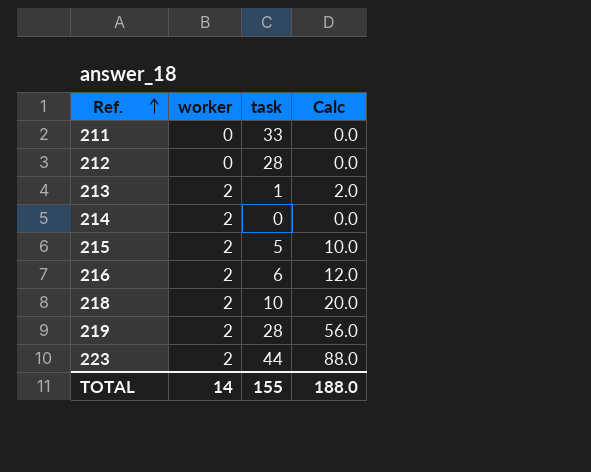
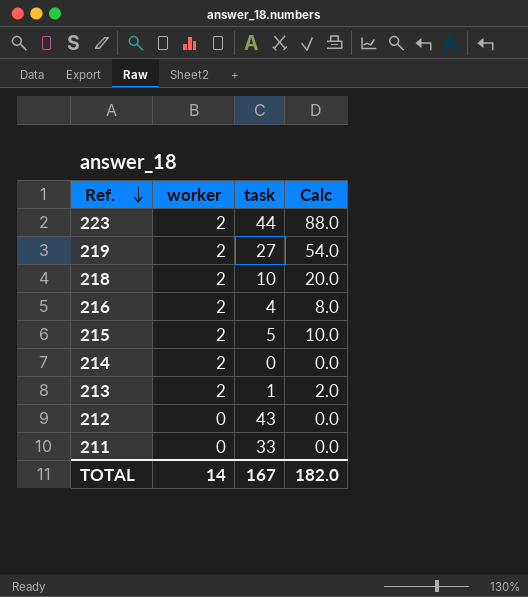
row order: Ref. ascending -> Ref. descending
219 | task: 28 -> 27
219 | Calc: 56.0 -> 54.0
216 | task: 6 -> 4
216 | Calc: 12.0 -> 8.0
212 | task: 28 -> 43
TOTAL | task: 155 -> 167
TOTAL | Calc: 188.0 -> 182.0

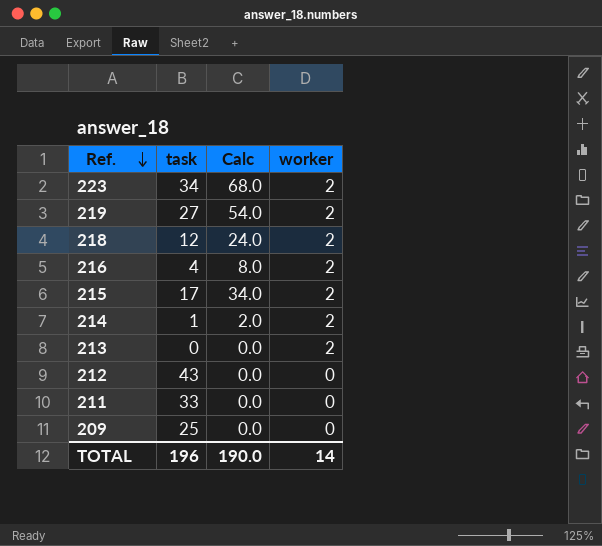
column worker | position: 2 -> 4
223 | task: 44 -> 34
223 | Calc: 88.0 -> 68.0
218 | task: 10 -> 12
218 | Calc: 20.0 -> 24.0
215 | task: 5 -> 17
215 | Calc: 10.0 -> 34.0
214 | task: 0 -> 1
214 | Calc: 0.0 -> 2.0
213 | task: 1 -> 0
213 | Calc: 2.0 -> 0.0
row 209: none -> 25 | 0.0 | 0
TOTAL | task: 167 -> 196
TOTAL | Calc: 182.0 -> 190.0

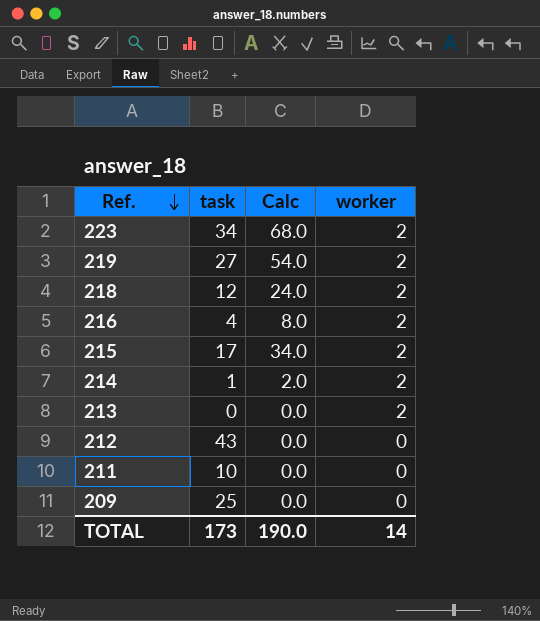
211 | task: 33 -> 10
TOTAL | task: 196 -> 173

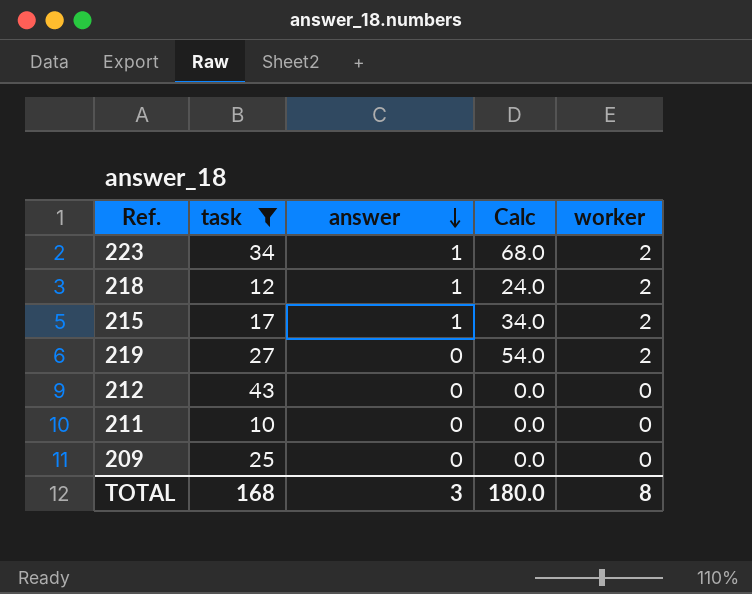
filter: none -> task >= 10
row order: Ref. descending -> answer descending
column answer | position: none -> 3
TOTAL | task: 173 -> 168
TOTAL | Calc: 190.0 -> 180.0
TOTAL | worker: 14 -> 8

